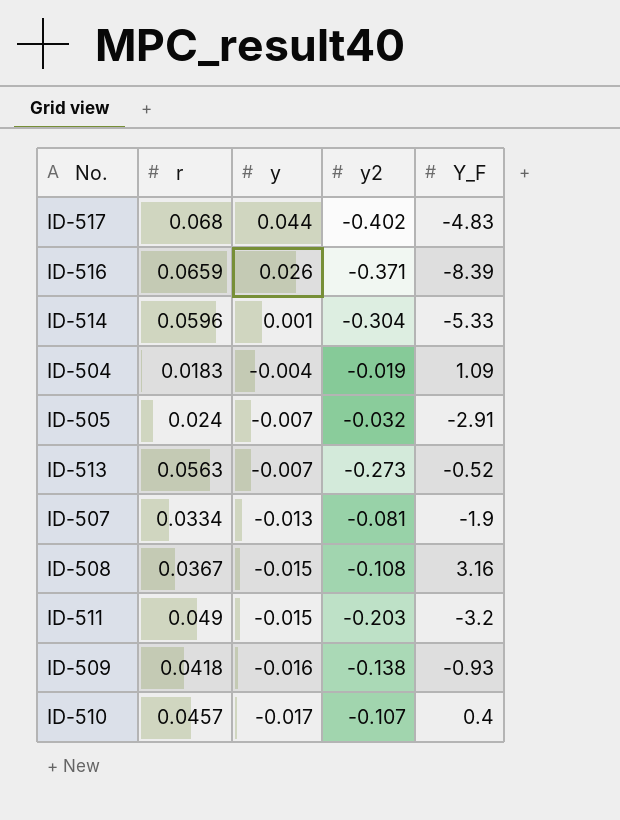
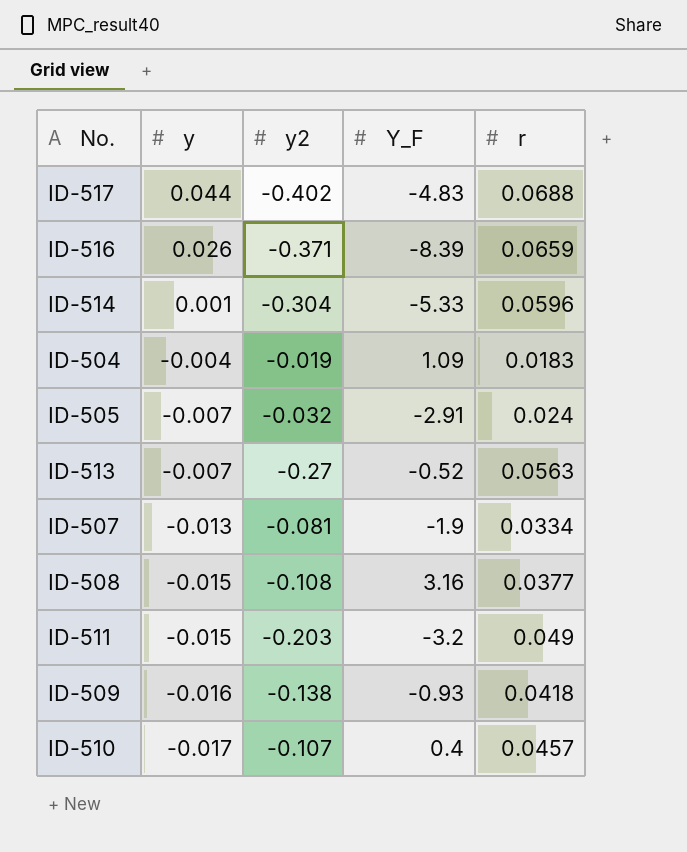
column r | position: 2 -> 5
ID-517 | r: 0.068 -> 0.0688
ID-513 | y2: -0.273 -> -0.27
ID-508 | r: 0.0367 -> 0.0377

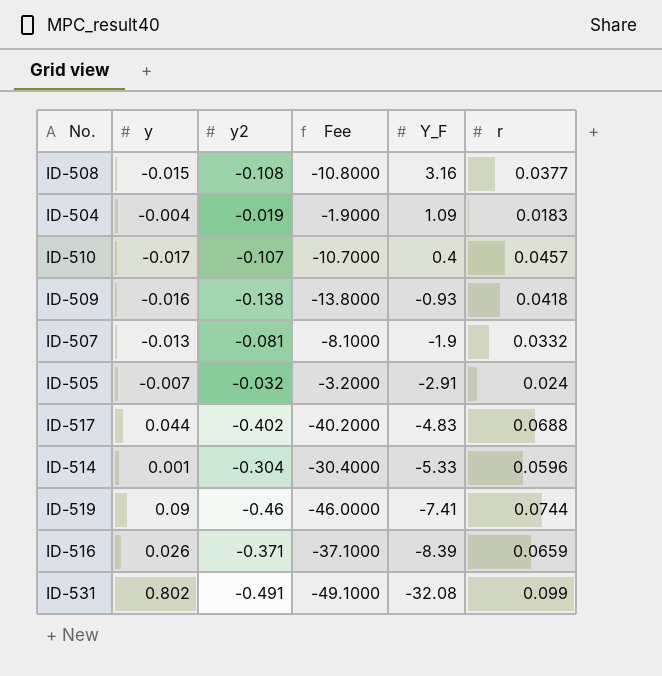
row order: y descending -> Y_F descending
column Fee | formula: none -> [y2] * 100
row ID-513: -0.007 | -0.27 | -0.52 | 0.0563 -> none
row ID-511: -0.015 | -0.203 | -3.2 | 0.049 -> none
ID-507 | r: 0.0334 -> 0.0332
row ID-519: none -> 0.09 | -0.46 | -46.0000 | -7.41 | 0.0744
row ID-531: none -> 0.802 | -0.491 | -49.1000 | -32.08 | 0.099

